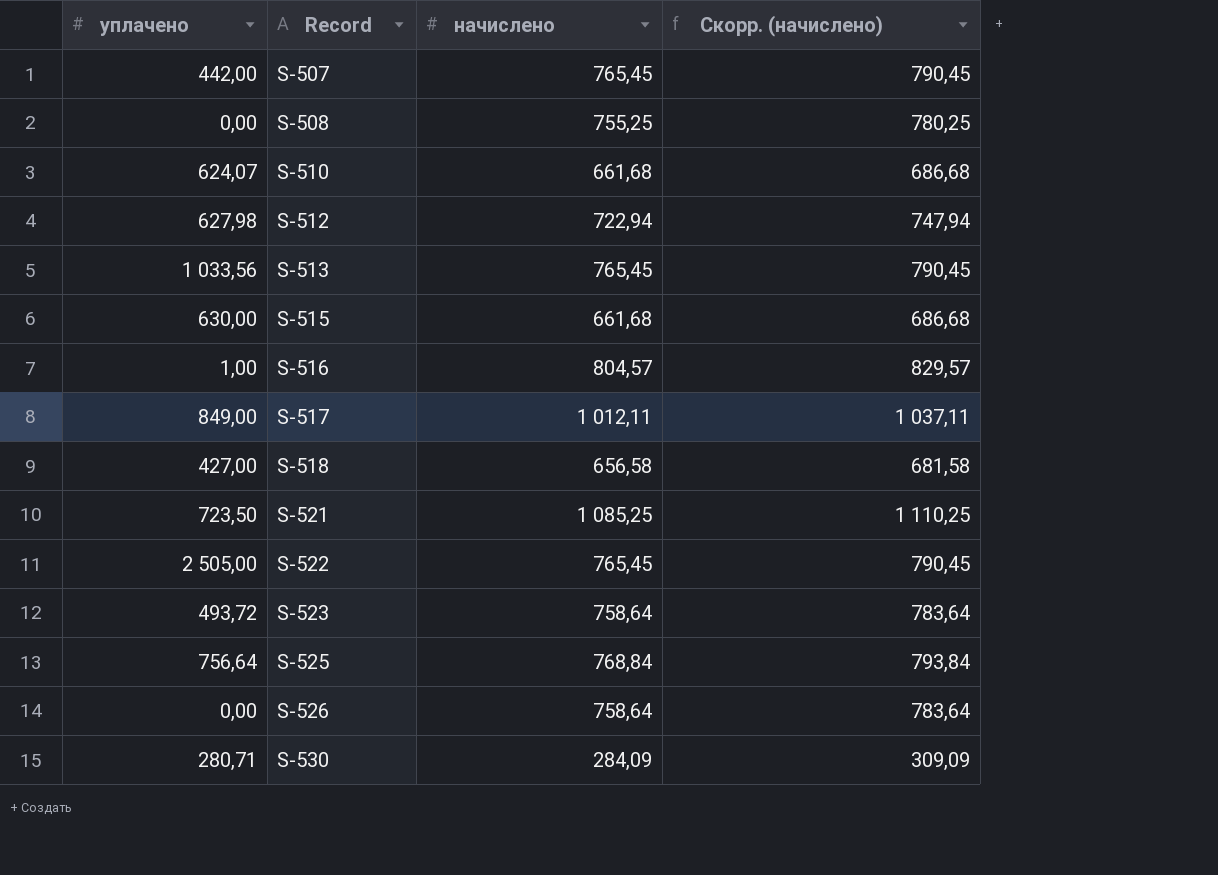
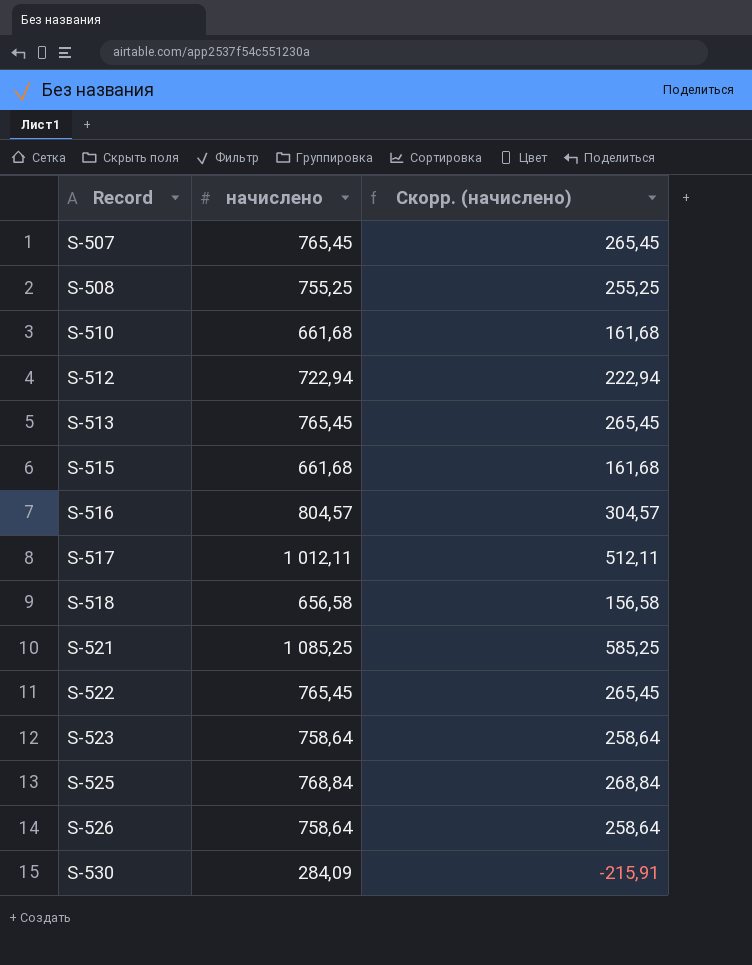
column уплачено | position: 1 -> none
column Скорр. (начислено) | formula: [начислено] + 25 -> [начислено] - 500

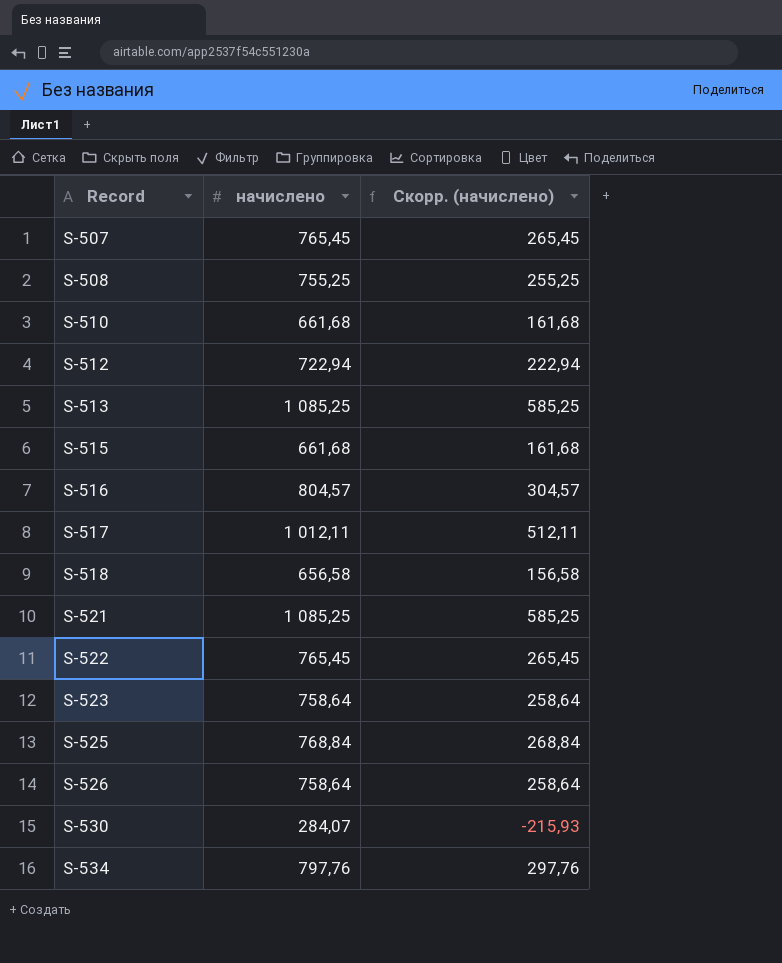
S-513 | начислено: 765,45 -> 1 085,25
S-513 | Скорр. (начислено): 265,45 -> 585,25
S-530 | начислено: 284,09 -> 284,07
S-530 | Скорр. (начислено): -215,91 -> -215,93
row S-534: none -> 797,76 | 297,76

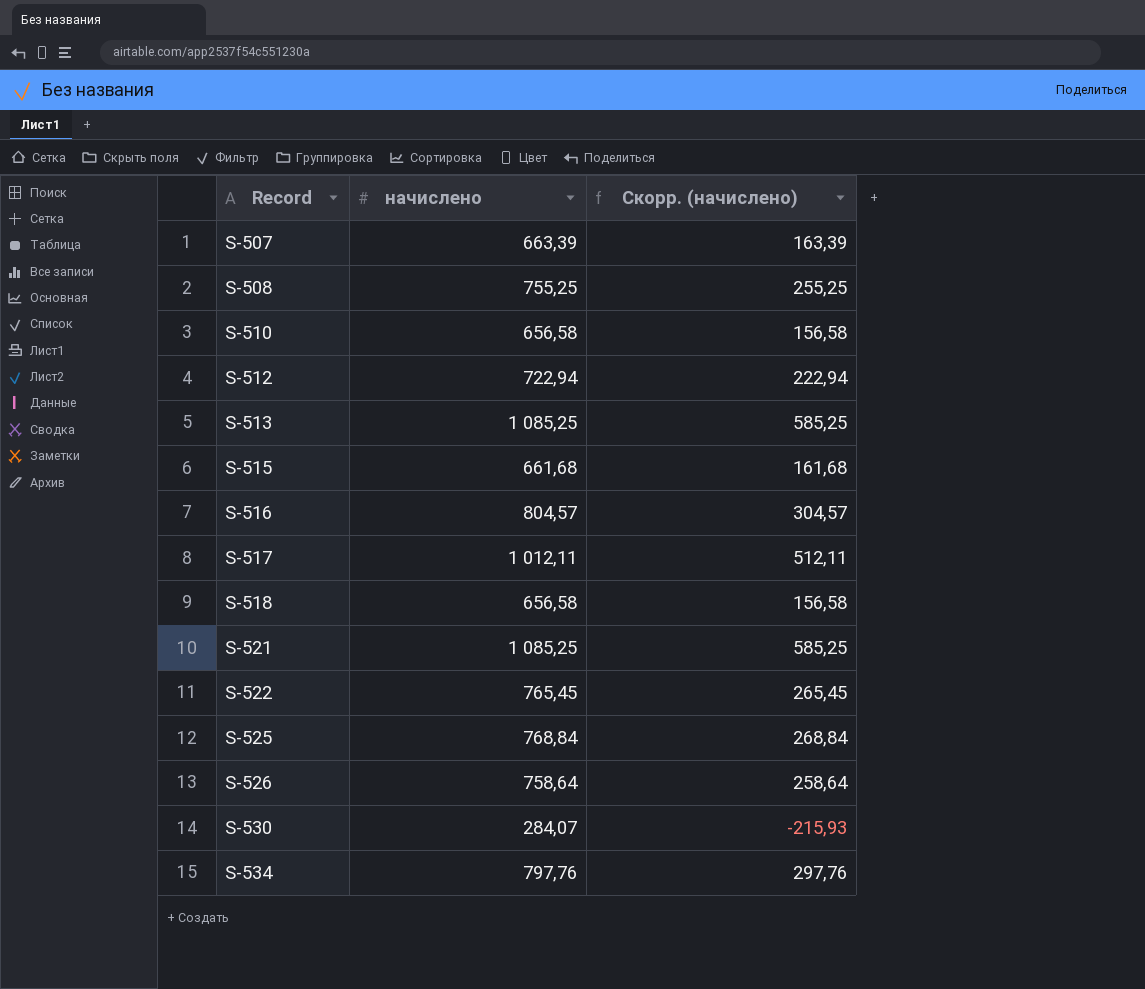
row S-523: 758,64 | 258,64 -> none
S-507 | начислено: 765,45 -> 663,39
S-507 | Скорр. (начислено): 265,45 -> 163,39
S-510 | начислено: 661,68 -> 656,58
S-510 | Скорр. (начислено): 161,68 -> 156,58

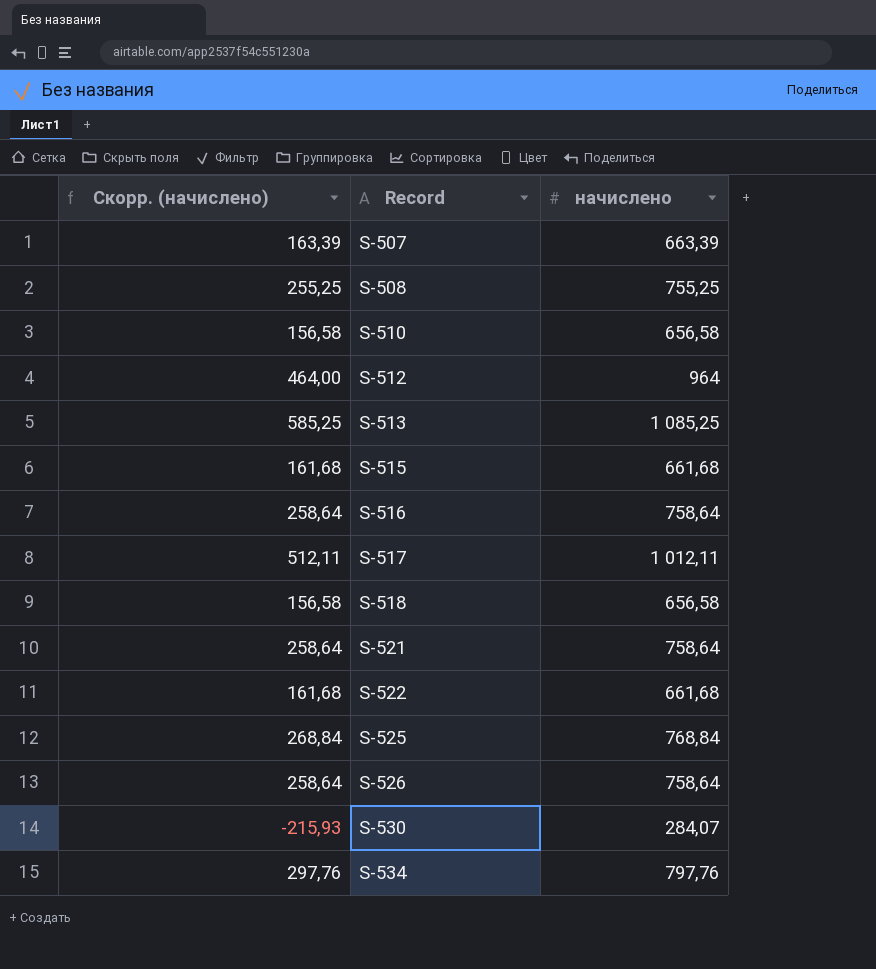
column Скорр. (начислено) | position: 3 -> 1
S-512 | Скорр. (начислено): 222,94 -> 464,00
S-512 | начислено: 722,94 -> 964
S-516 | Скорр. (начислено): 304,57 -> 258,64
S-516 | начислено: 804,57 -> 758,64
S-521 | Скорр. (начислено): 585,25 -> 258,64
S-521 | начислено: 1 085,25 -> 758,64
S-522 | Скорр. (начислено): 265,45 -> 161,68
S-522 | начислено: 765,45 -> 661,68

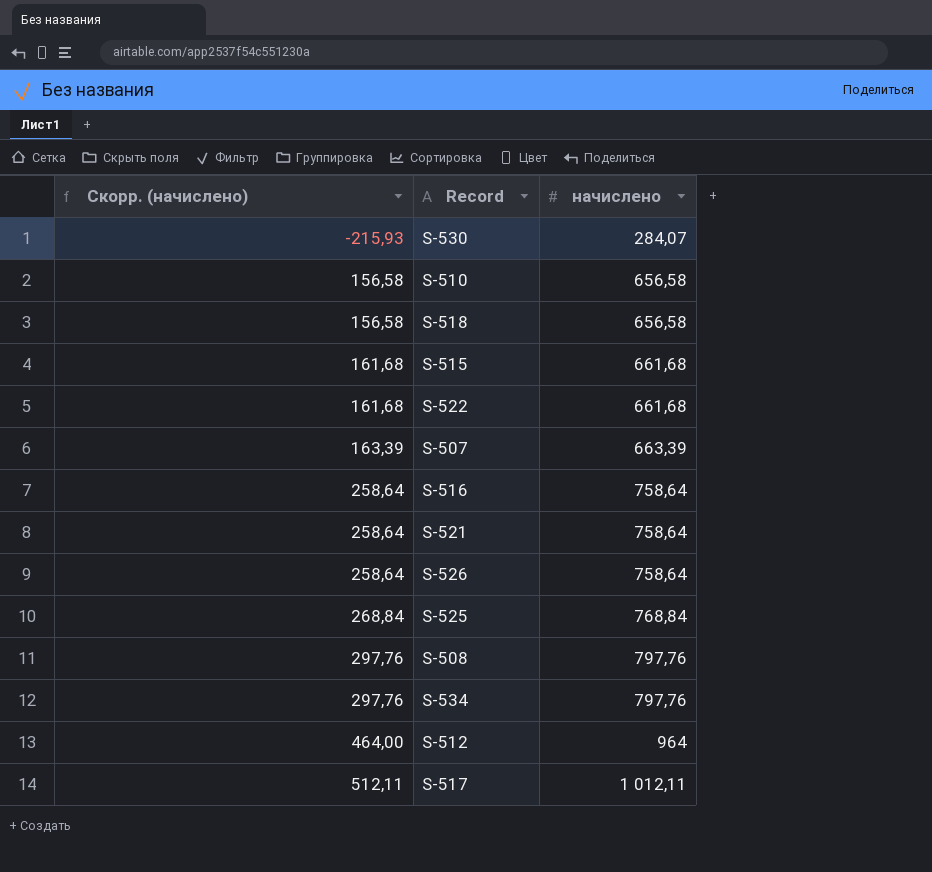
row order: Record ascending -> Скорр. (начислено) ascending
row S-513: 585,25 | 1 085,25 -> none
S-508 | Скорр. (начислено): 255,25 -> 297,76
S-508 | начислено: 755,25 -> 797,76

